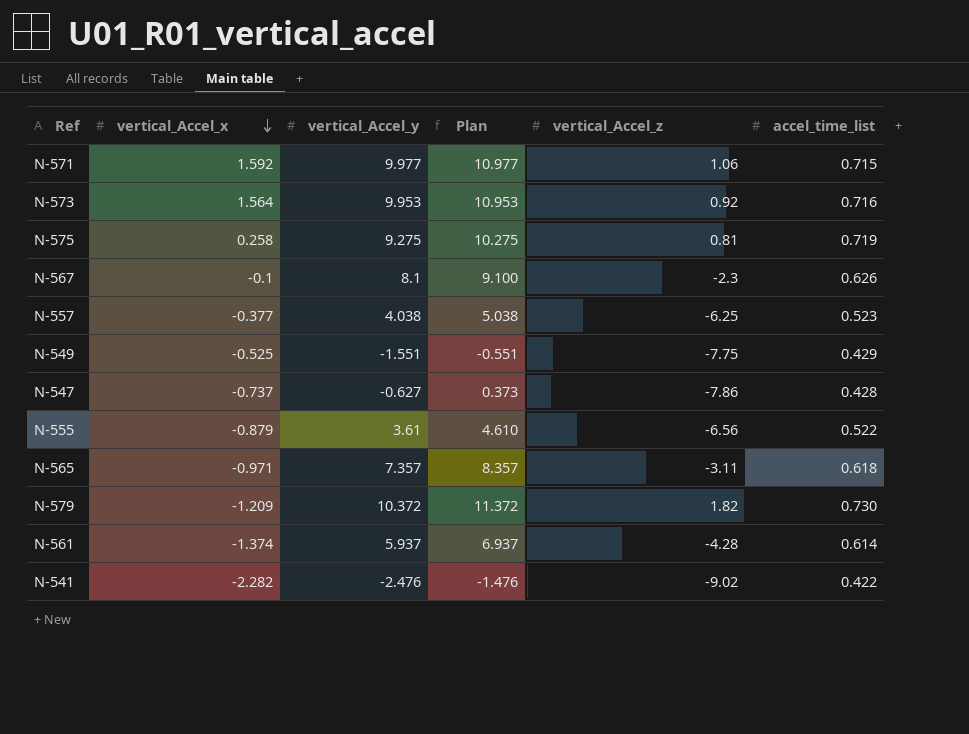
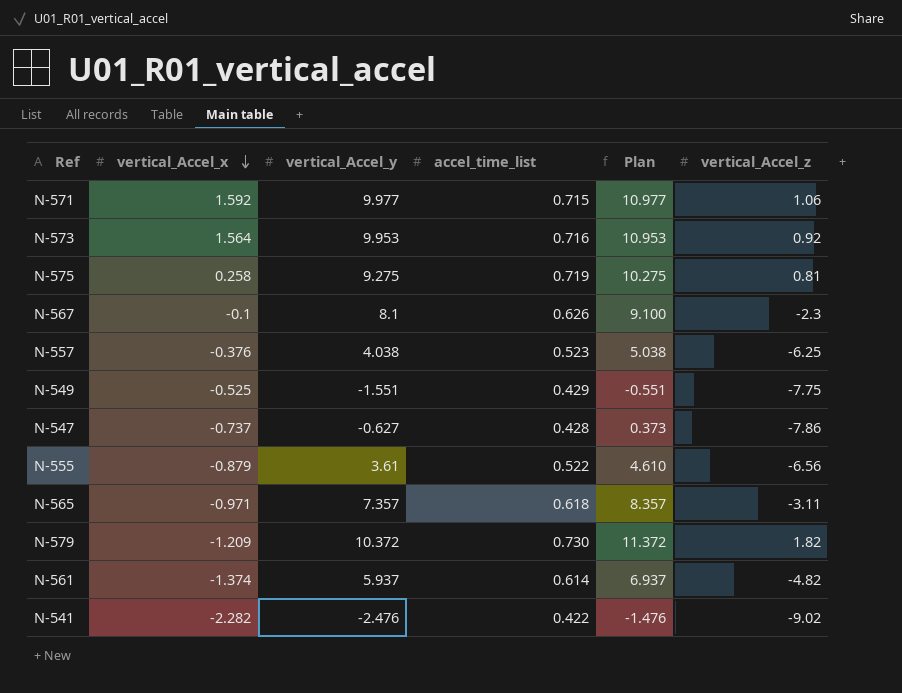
column accel_time_list | position: 6 -> 4
N-557 | vertical_Accel_x: -0.377 -> -0.376
N-561 | vertical_Accel_z: -4.28 -> -4.82

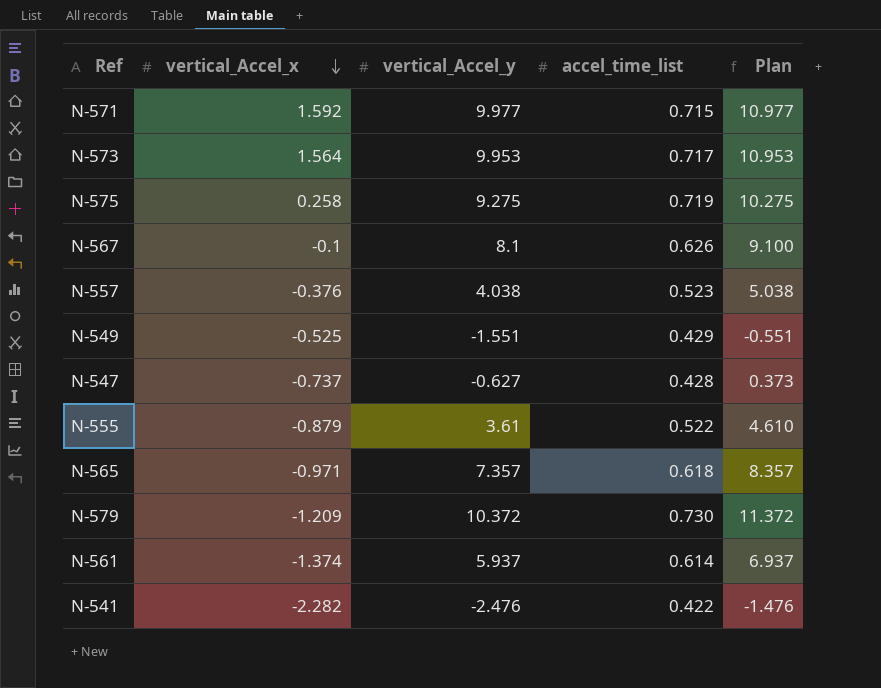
column vertical_Accel_z | position: 6 -> none
N-573 | accel_time_list: 0.716 -> 0.717

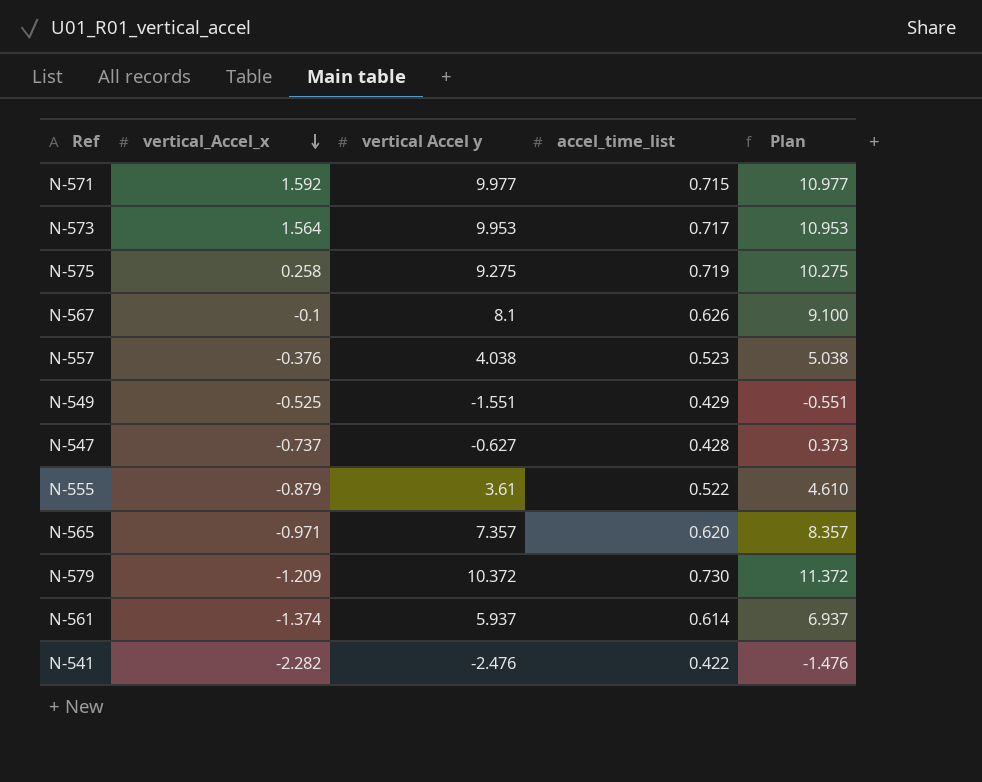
column name: vertical_Accel_y -> vertical Accel y
N-565 | accel_time_list: 0.618 -> 0.620

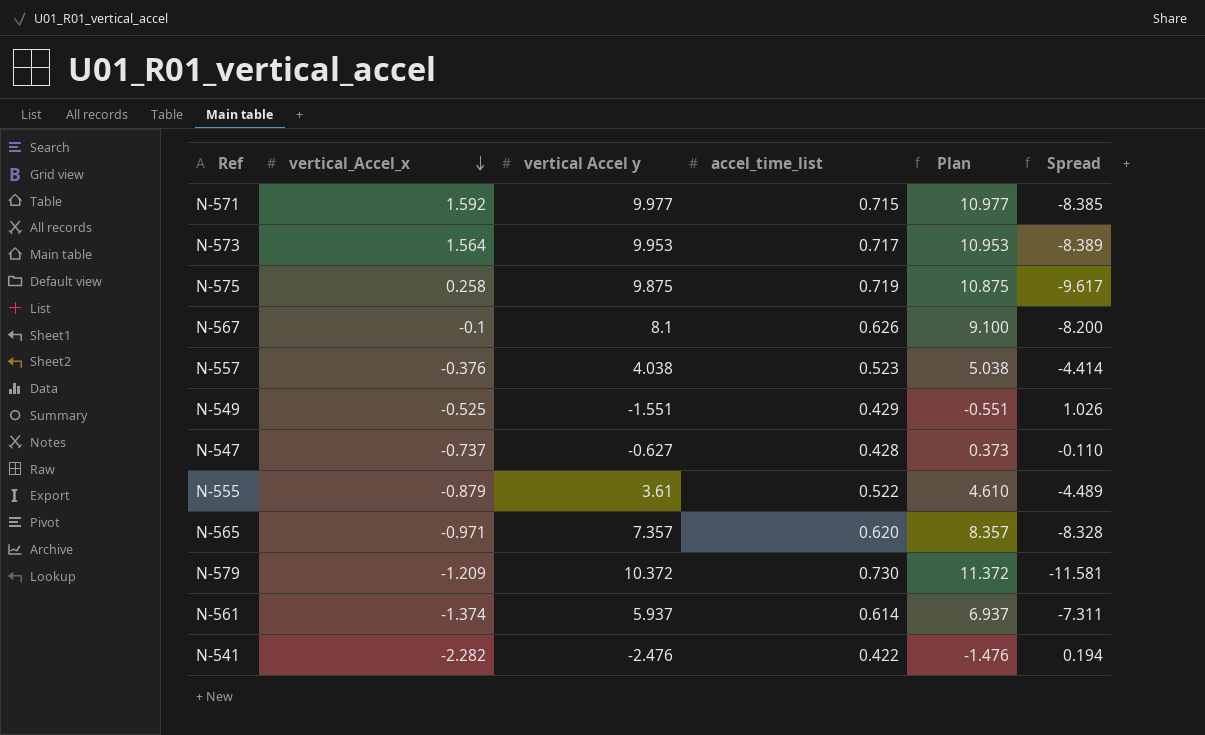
column Spread | formula: none -> [vertical_Accel_x] - [vertical Accel y]
N-575 | vertical Accel y: 9.275 -> 9.875
N-575 | Plan: 10.275 -> 10.875

